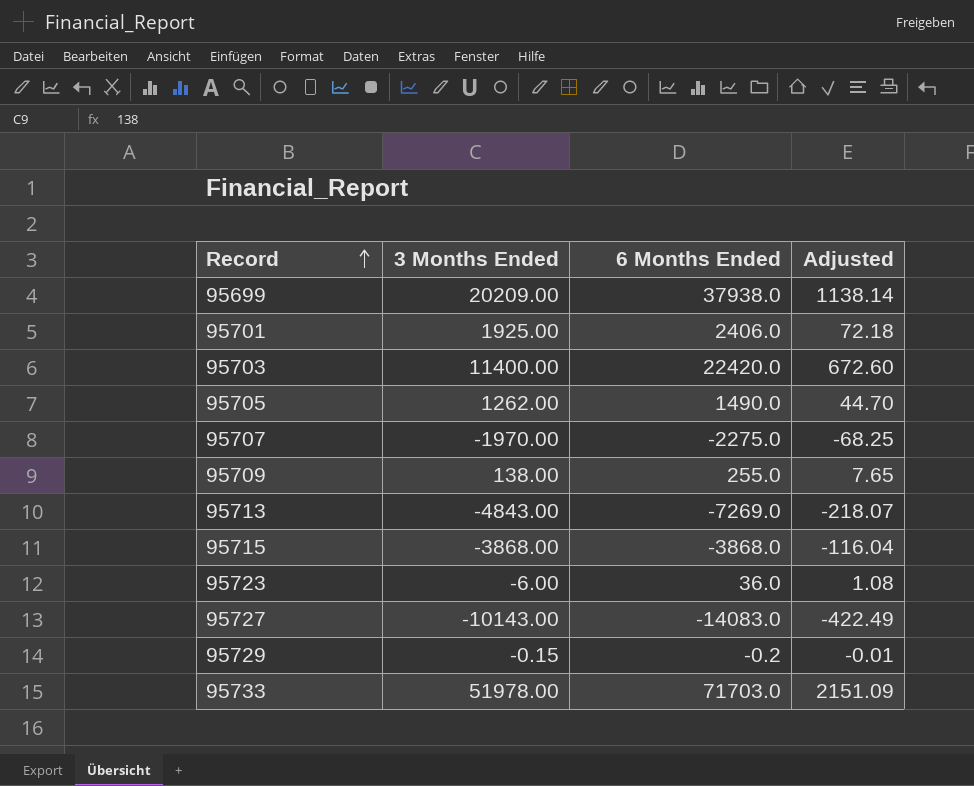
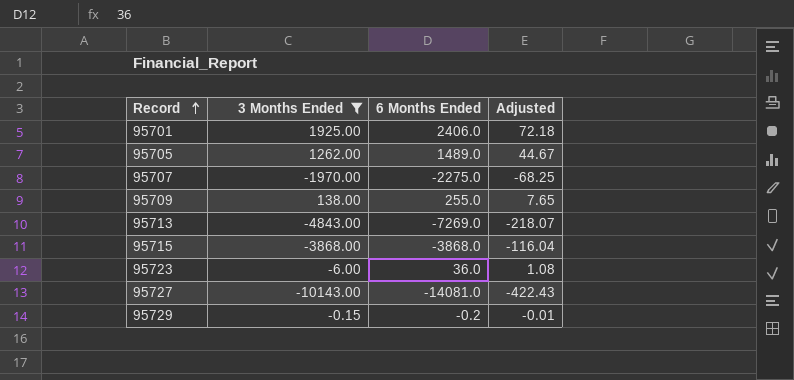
filter: none -> 3 Months Ended <= 1925.00
95705 | 6 Months Ended: 1490.0 -> 1489.0
95705 | Adjusted: 44.70 -> 44.67
95727 | 6 Months Ended: -14083.0 -> -14081.0
95727 | Adjusted: -422.49 -> -422.43

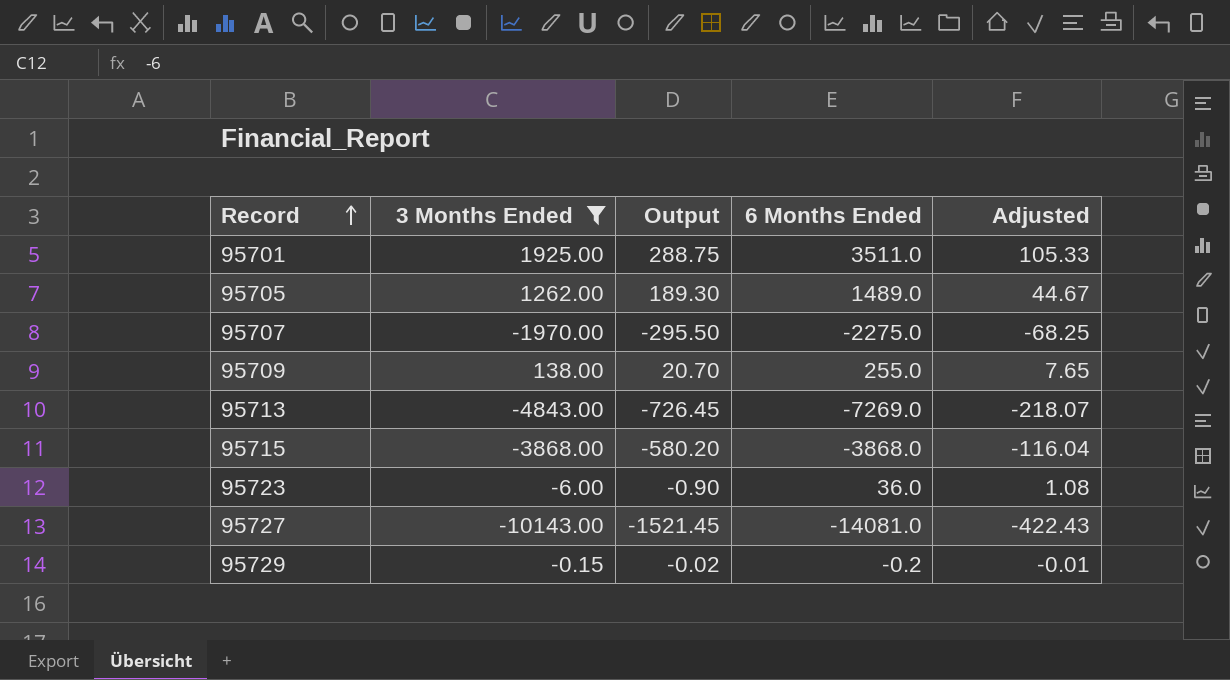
column Output | formula: none -> [3 Months Ended] * 0.15
95701 | 6 Months Ended: 2406.0 -> 3511.0
95701 | Adjusted: 72.18 -> 105.33

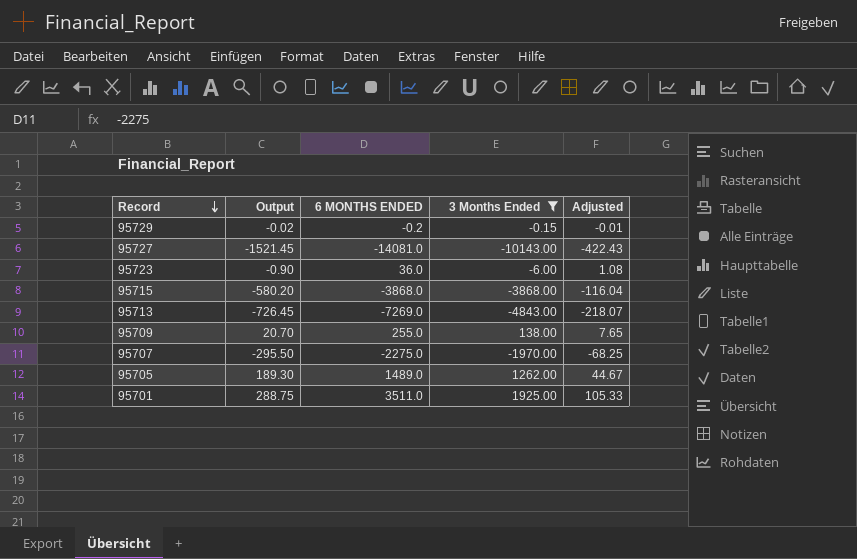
row order: Record ascending -> Record descending
column name: 6 Months Ended -> 6 MONTHS ENDED
column 3 Months Ended | position: 2 -> 4

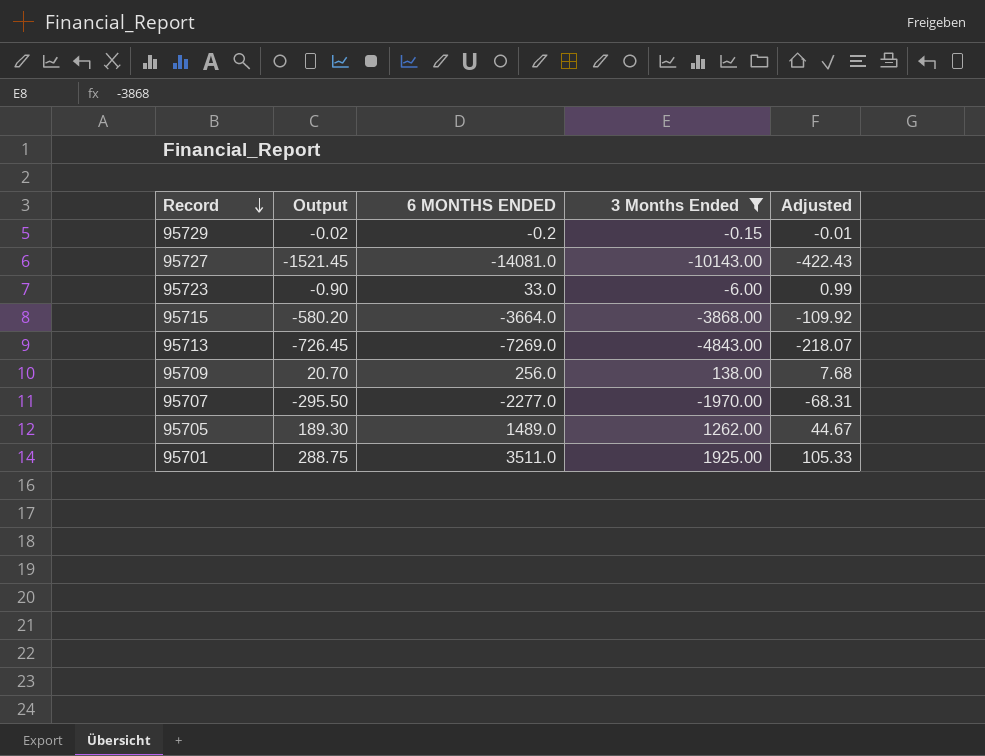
95723 | 6 MONTHS ENDED: 36.0 -> 33.0
95723 | Adjusted: 1.08 -> 0.99
95715 | 6 MONTHS ENDED: -3868.0 -> -3664.0
95715 | Adjusted: -116.04 -> -109.92
95709 | 6 MONTHS ENDED: 255.0 -> 256.0
95709 | Adjusted: 7.65 -> 7.68
95707 | 6 MONTHS ENDED: -2275.0 -> -2277.0
95707 | Adjusted: -68.25 -> -68.31

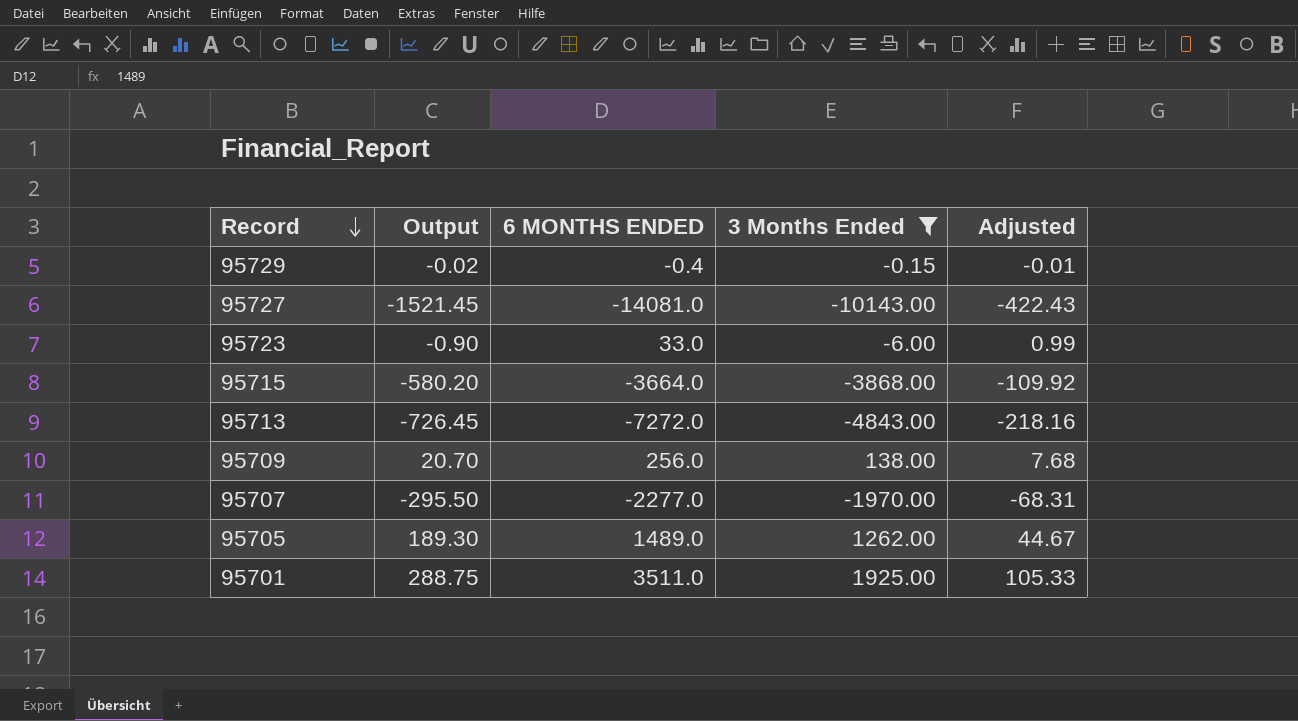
95729 | 6 MONTHS ENDED: -0.2 -> -0.4
95713 | 6 MONTHS ENDED: -7269.0 -> -7272.0
95713 | Adjusted: -218.07 -> -218.16

